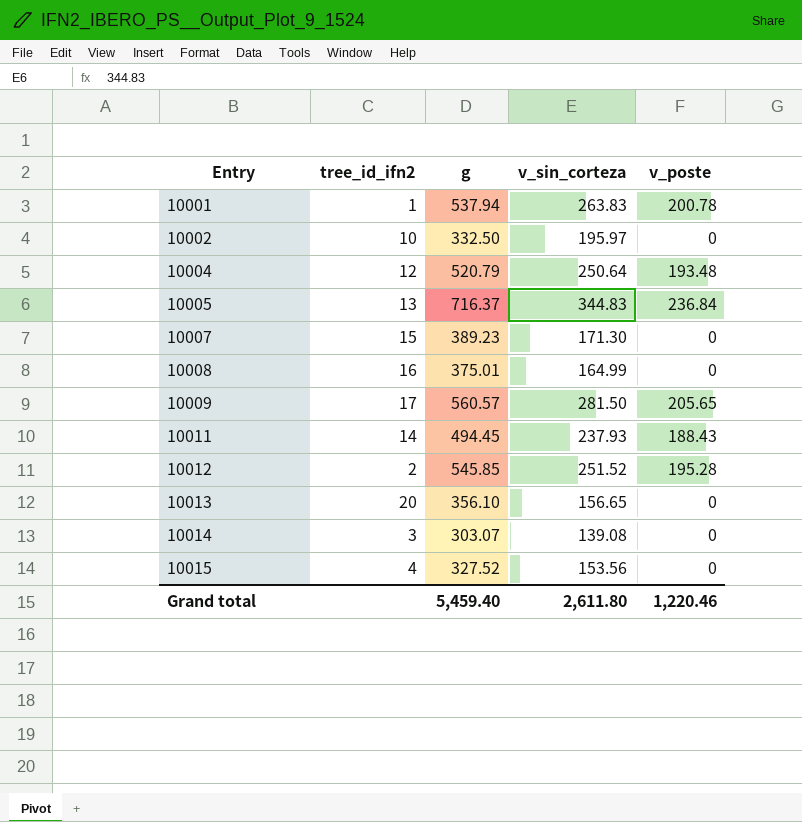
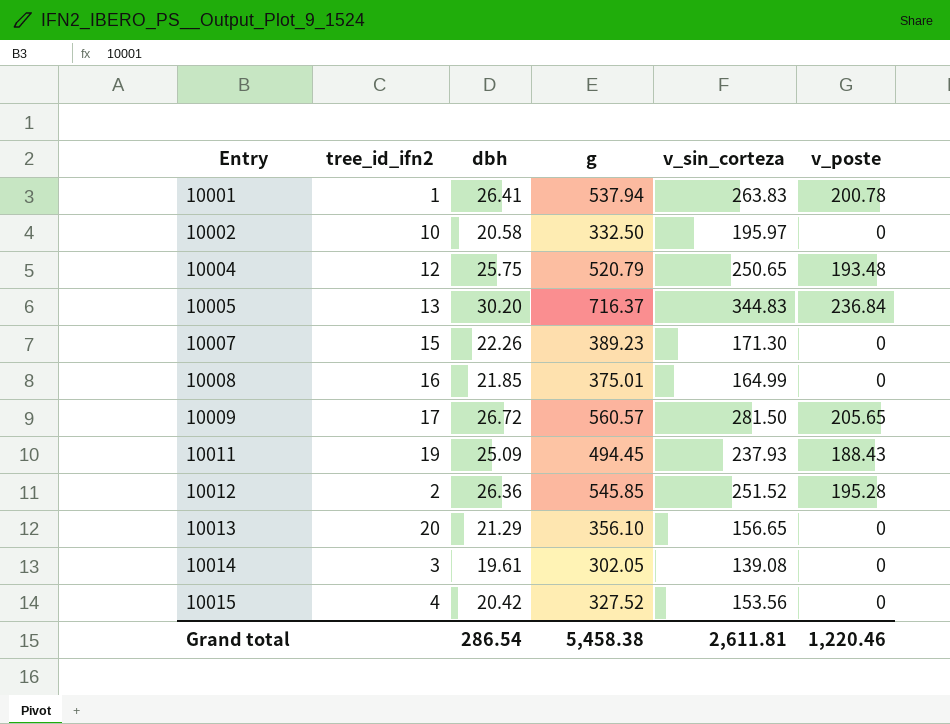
column dbh | position: none -> 3
10004 | v_sin_corteza: 250.64 -> 250.65
10011 | tree_id_ifn2: 14 -> 19
10014 | g: 303.07 -> 302.05
Grand total | g: 5,459.40 -> 5,458.38
Grand total | v_sin_corteza: 2,611.80 -> 2,611.81

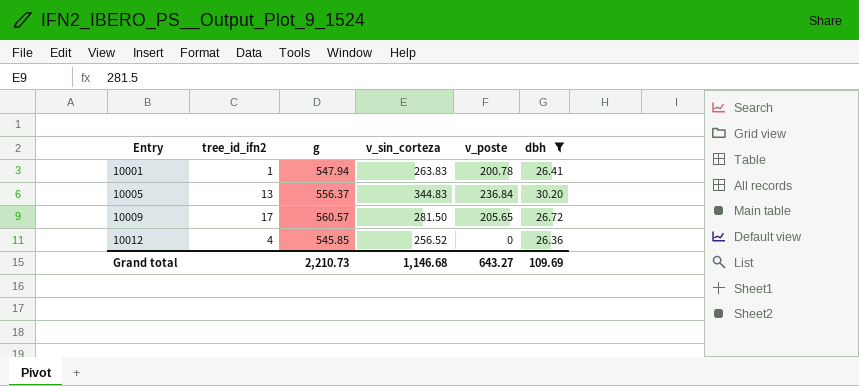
filter: none -> dbh >= 26.36
column dbh | position: 3 -> 6
10001 | g: 537.94 -> 547.94
10005 | g: 716.37 -> 556.37
10012 | tree_id_ifn2: 2 -> 4
10012 | v_sin_corteza: 251.52 -> 256.52
10012 | v_poste: 195.28 -> 0
Grand total | g: 5,458.38 -> 2,210.73
Grand total | v_sin_corteza: 2,611.81 -> 1,146.68
Grand total | v_poste: 1,220.46 -> 643.27
Grand total | dbh: 286.54 -> 109.69

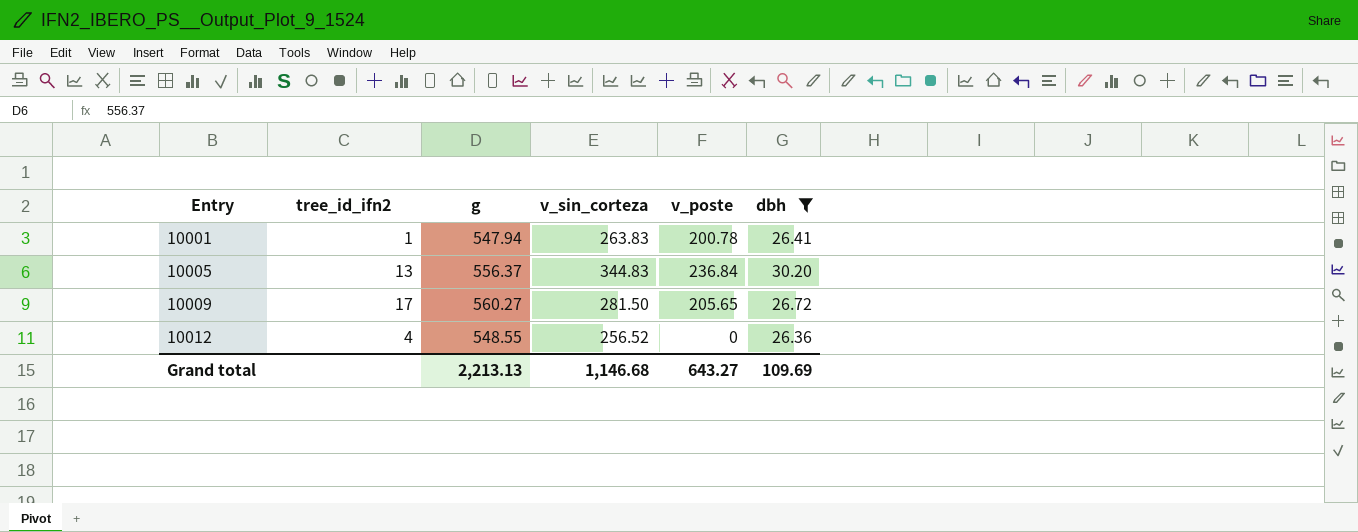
10009 | g: 560.57 -> 560.27
10012 | g: 545.85 -> 548.55
Grand total | g: 2,210.73 -> 2,213.13

